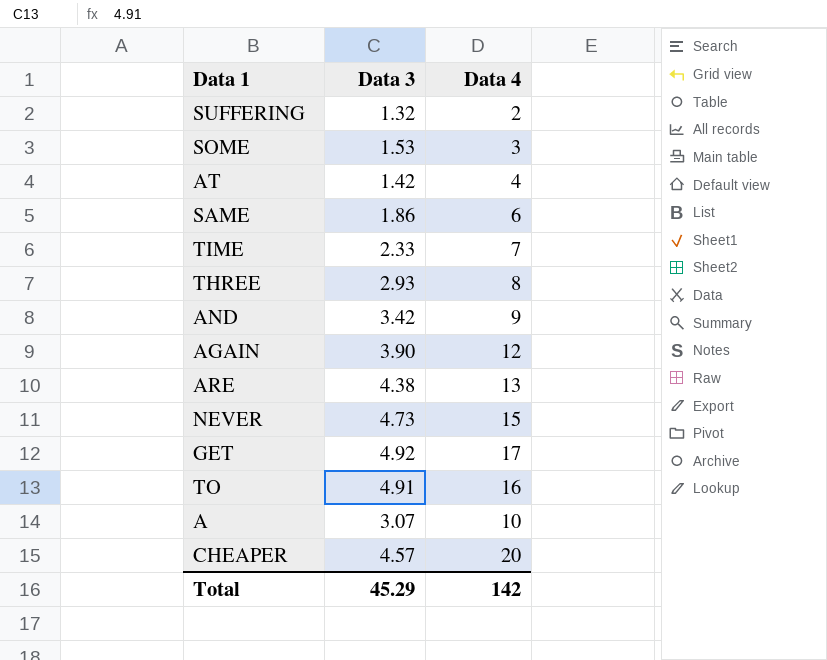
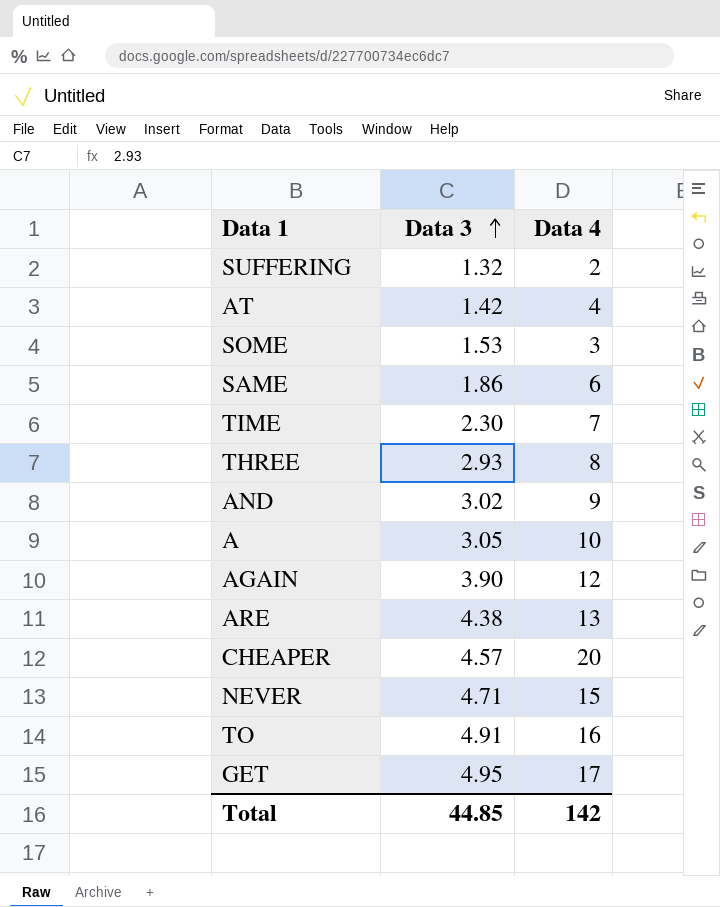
row order: none -> Data 3 ascending
TIME | Data 3: 2.33 -> 2.30
AND | Data 3: 3.42 -> 3.02
A | Data 3: 3.07 -> 3.05
NEVER | Data 3: 4.73 -> 4.71
GET | Data 3: 4.92 -> 4.95
Total | Data 3: 45.29 -> 44.85

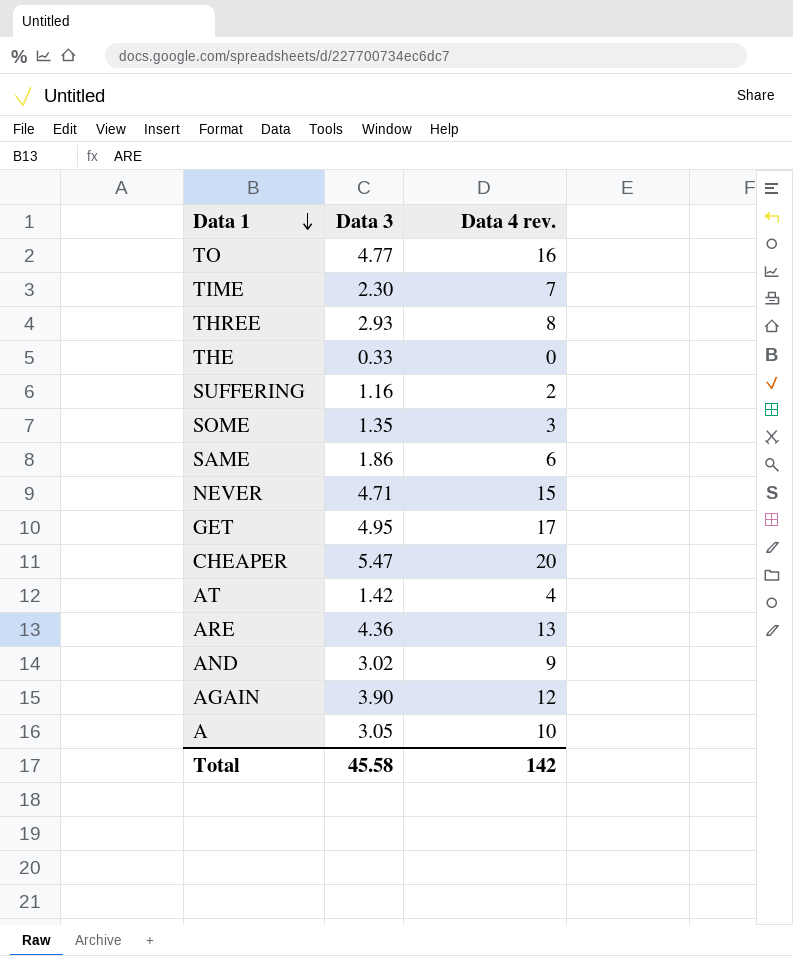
row order: Data 3 ascending -> Data 1 descending
column name: Data 4 -> Data 4 rev.
TO | Data 3: 4.91 -> 4.77
row THE: none -> 0.33 | 0
SUFFERING | Data 3: 1.32 -> 1.16
SOME | Data 3: 1.53 -> 1.35
CHEAPER | Data 3: 4.57 -> 5.47
ARE | Data 3: 4.38 -> 4.36
Total | Data 3: 44.85 -> 45.58

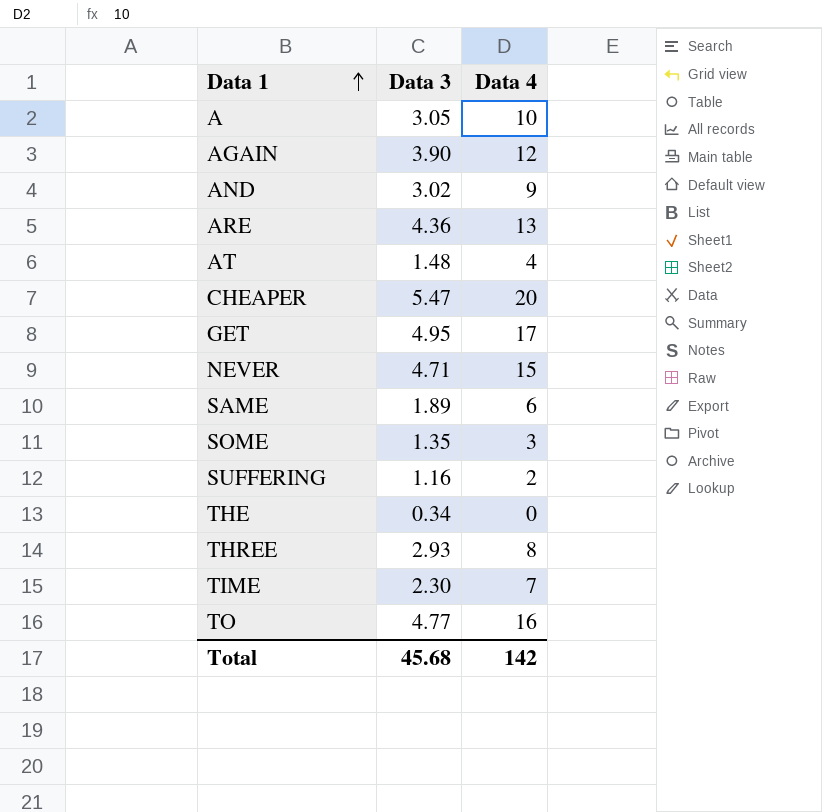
row order: Data 1 descending -> Data 1 ascending
column name: Data 4 rev. -> Data 4
AT | Data 3: 1.42 -> 1.48
SAME | Data 3: 1.86 -> 1.89
THE | Data 3: 0.33 -> 0.34
Total | Data 3: 45.58 -> 45.68

